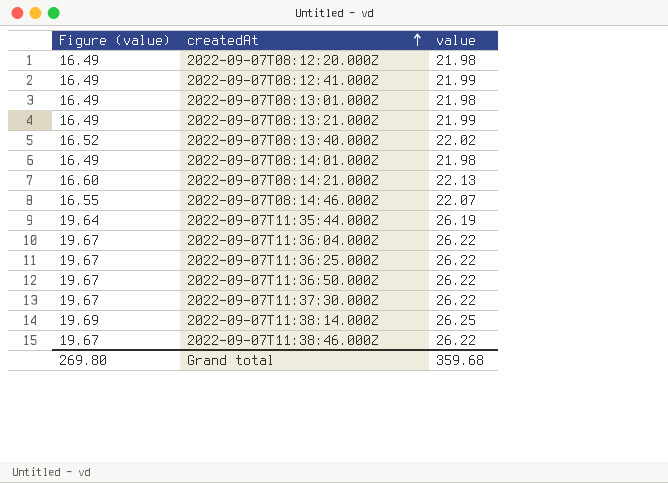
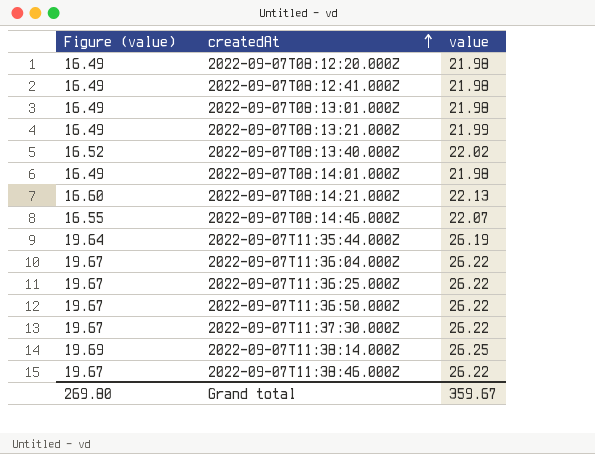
2022-09-07T08:12:41.000Z | value: 21.99 -> 21.98
Grand total | value: 359.68 -> 359.67

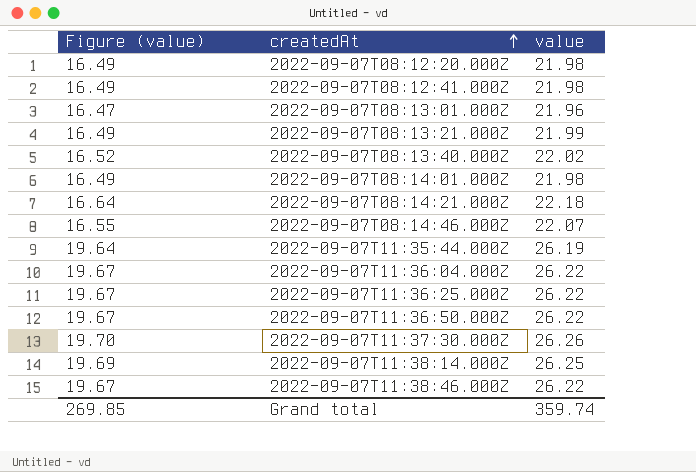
2022-09-07T08:13:01.000Z | Figure (value): 16.49 -> 16.47
2022-09-07T08:13:01.000Z | value: 21.98 -> 21.96
2022-09-07T08:14:21.000Z | Figure (value): 16.60 -> 16.64
2022-09-07T08:14:21.000Z | value: 22.13 -> 22.18
2022-09-07T11:37:30.000Z | Figure (value): 19.67 -> 19.70
2022-09-07T11:37:30.000Z | value: 26.22 -> 26.26
Grand total | Figure (value): 269.80 -> 269.85
Grand total | value: 359.67 -> 359.74

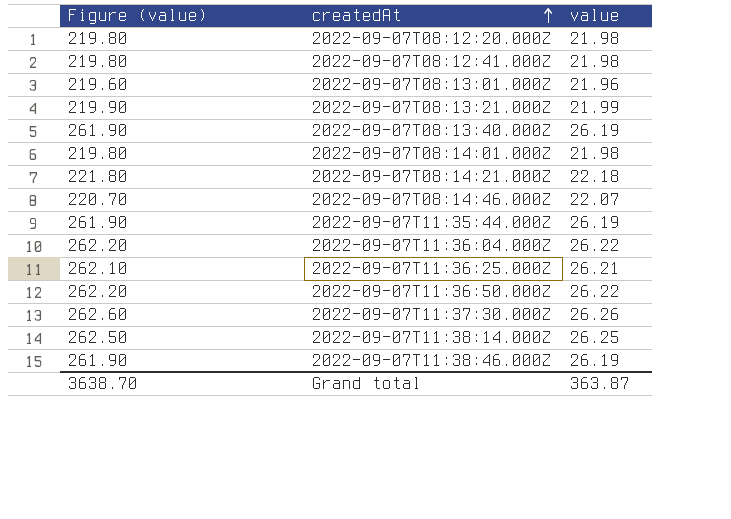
column Figure (value) | formula: [value] * 0.75 -> [value] * 10
2022-09-07T08:13:40.000Z | value: 22.02 -> 26.19
2022-09-07T11:36:25.000Z | value: 26.22 -> 26.21
2022-09-07T11:38:46.000Z | value: 26.22 -> 26.19
Grand total | Figure (value): 269.85 -> 3638.70
Grand total | value: 359.74 -> 363.87

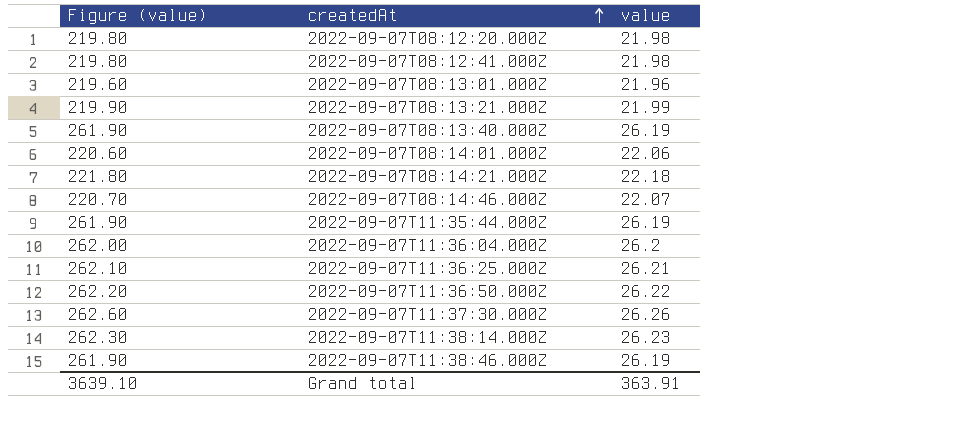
2022-09-07T08:14:01.000Z | Figure (value): 219.80 -> 220.60
2022-09-07T08:14:01.000Z | value: 21.98 -> 22.06
2022-09-07T11:36:04.000Z | Figure (value): 262.20 -> 262.00
2022-09-07T11:36:04.000Z | value: 26.22 -> 26.2
2022-09-07T11:38:14.000Z | Figure (value): 262.50 -> 262.30
2022-09-07T11:38:14.000Z | value: 26.25 -> 26.23
Grand total | Figure (value): 3638.70 -> 3639.10
Grand total | value: 363.87 -> 363.91

